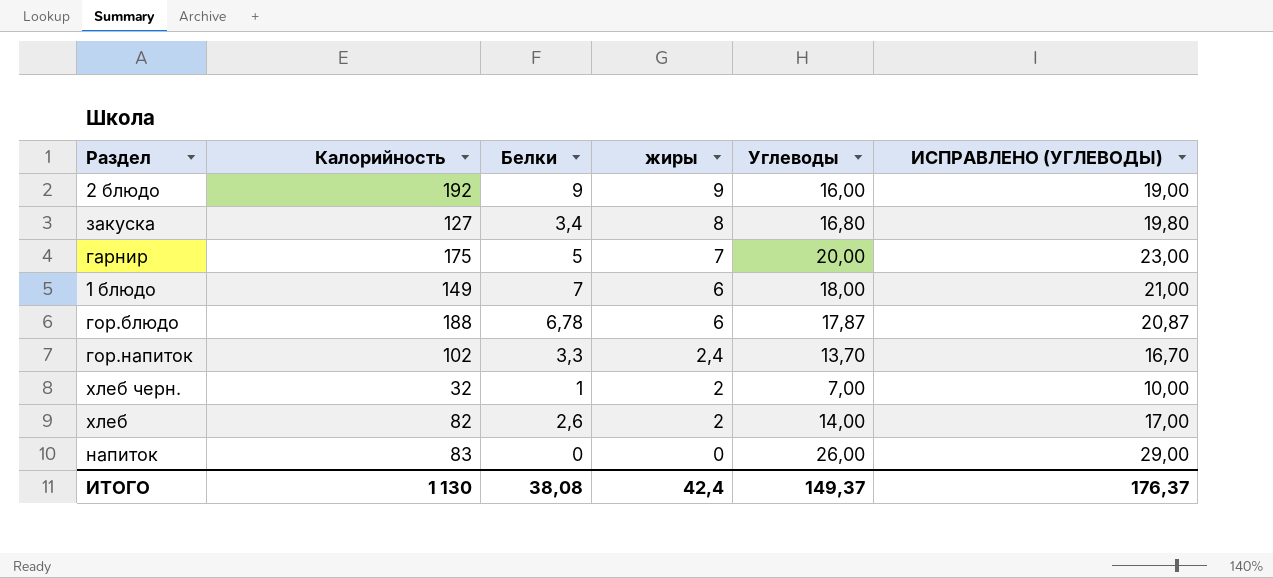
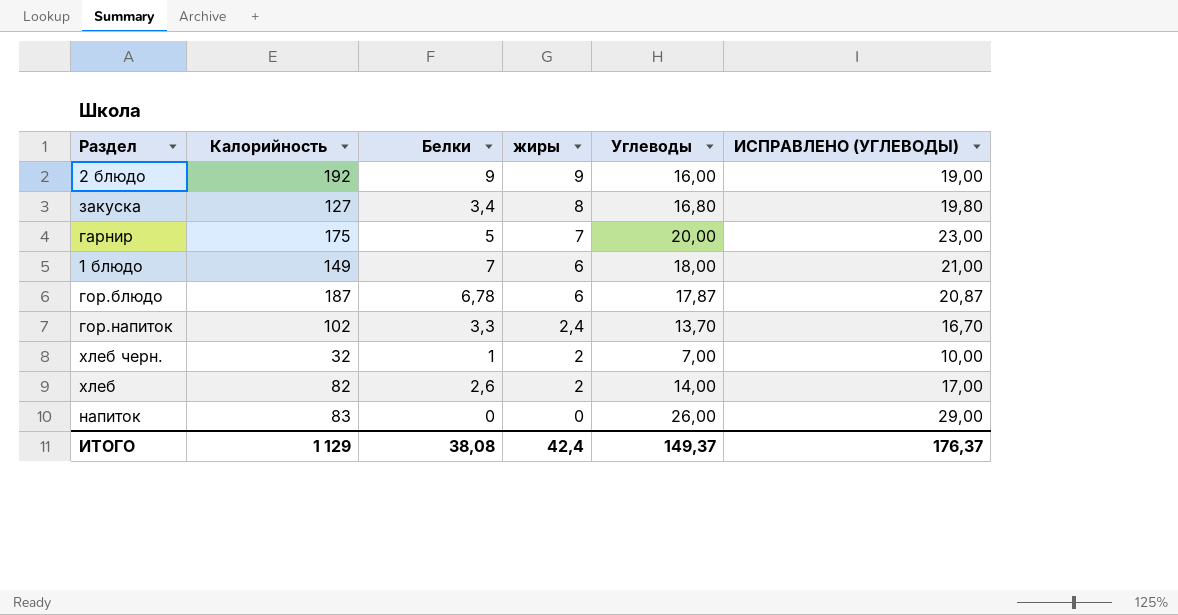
гор.блюдо | Калорийность: 188 -> 187
ИТОГО | Калорийность: 1 130 -> 1 129

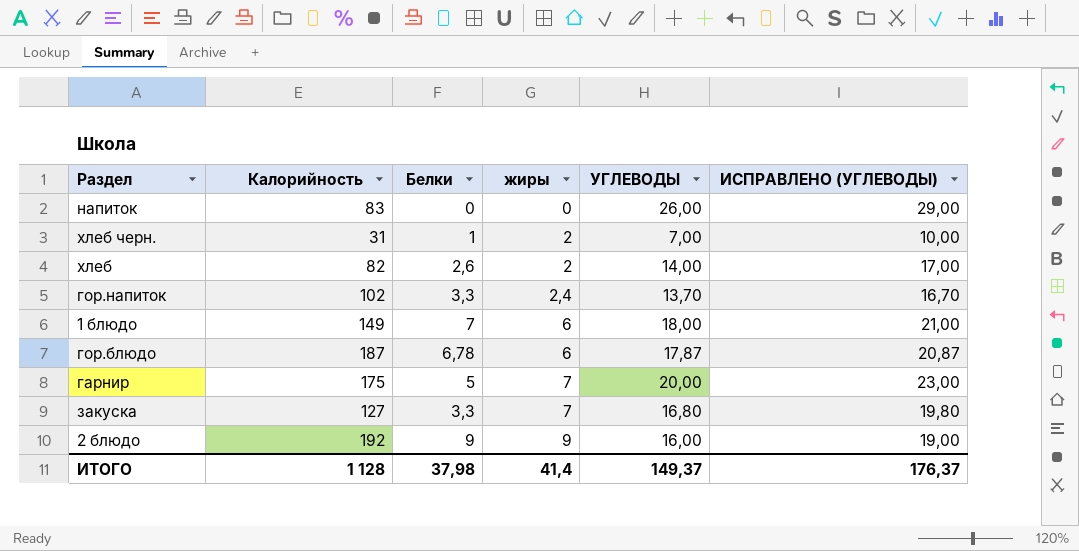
row order: жиры descending -> жиры ascending
column name: Углеводы -> УГЛЕВОДЫ
хлеб черн. | Калорийность: 32 -> 31
закуска | Белки: 3,4 -> 3,3
закуска | жиры: 8 -> 7
ИТОГО | Калорийность: 1 129 -> 1 128
ИТОГО | Белки: 38,08 -> 37,98
ИТОГО | жиры: 42,4 -> 41,4

